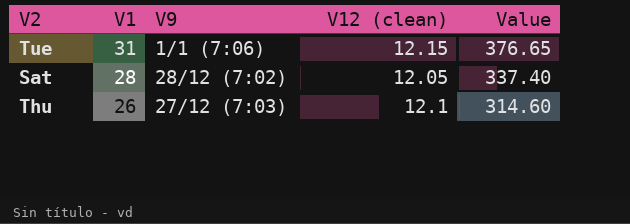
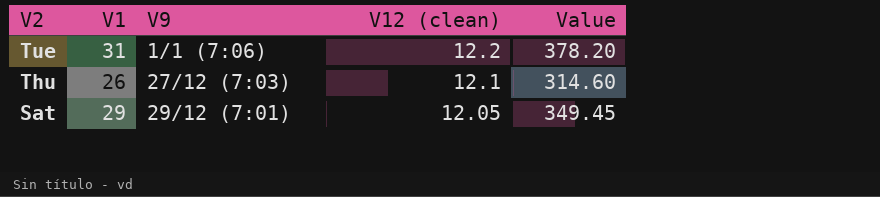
row order: V1 descending -> V2 descending
Tue | V12 (clean): 12.15 -> 12.2
Tue | Value: 376.65 -> 378.20
Sat | V1: 28 -> 29
Sat | V9: 28/12 (7:02) -> 29/12 (7:01)
Sat | Value: 337.40 -> 349.45

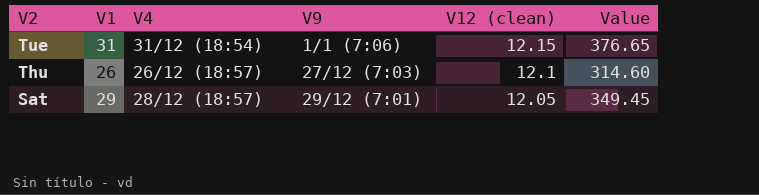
column V4 | position: none -> 3
Tue | V12 (clean): 12.2 -> 12.15
Tue | Value: 378.20 -> 376.65

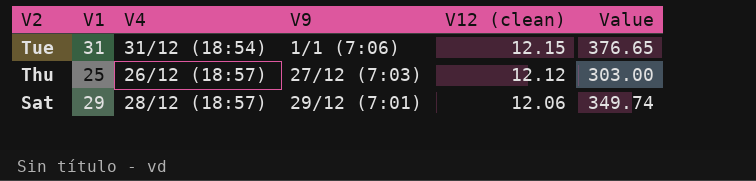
Thu | V1: 26 -> 25
Thu | V12 (clean): 12.1 -> 12.12
Thu | Value: 314.60 -> 303.00
Sat | V12 (clean): 12.05 -> 12.06
Sat | Value: 349.45 -> 349.74

